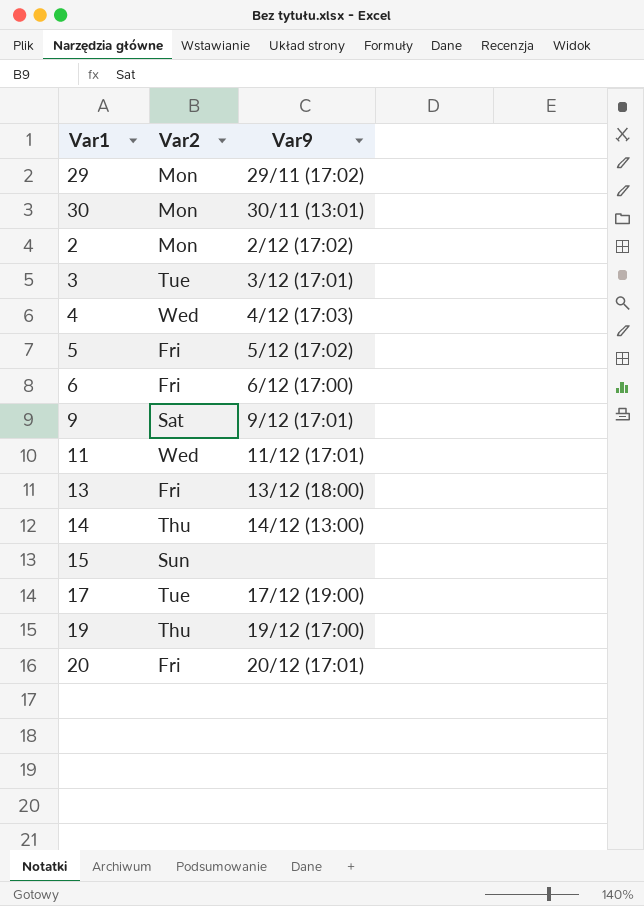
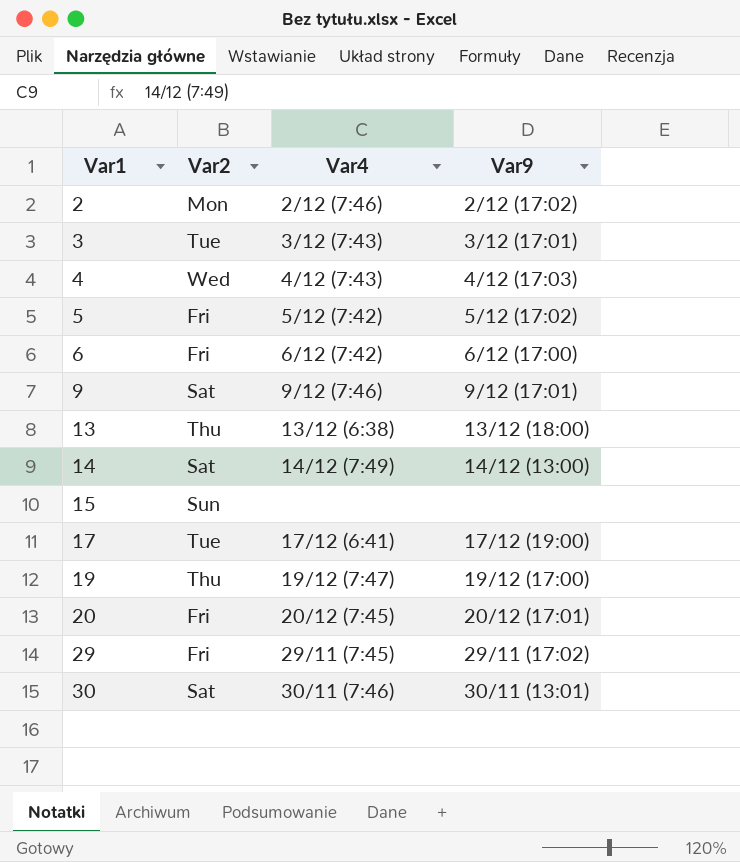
row order: none -> Var1 ascending
column Var4 | position: none -> 3
row 11: Wed | 11/12 (17:01) -> none
13 | Var2: Fri -> Thu
14 | Var2: Thu -> Sat
29 | Var2: Mon -> Fri
30 | Var2: Mon -> Sat

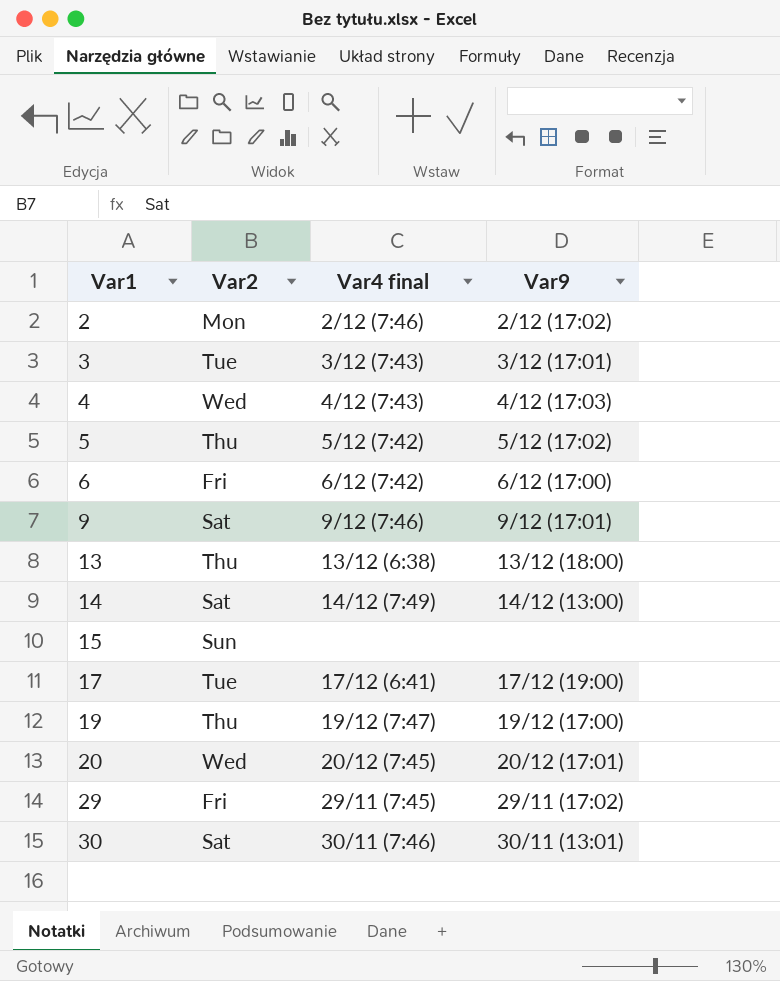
column name: Var4 -> Var4 final
5 | Var2: Fri -> Thu
20 | Var2: Fri -> Wed

